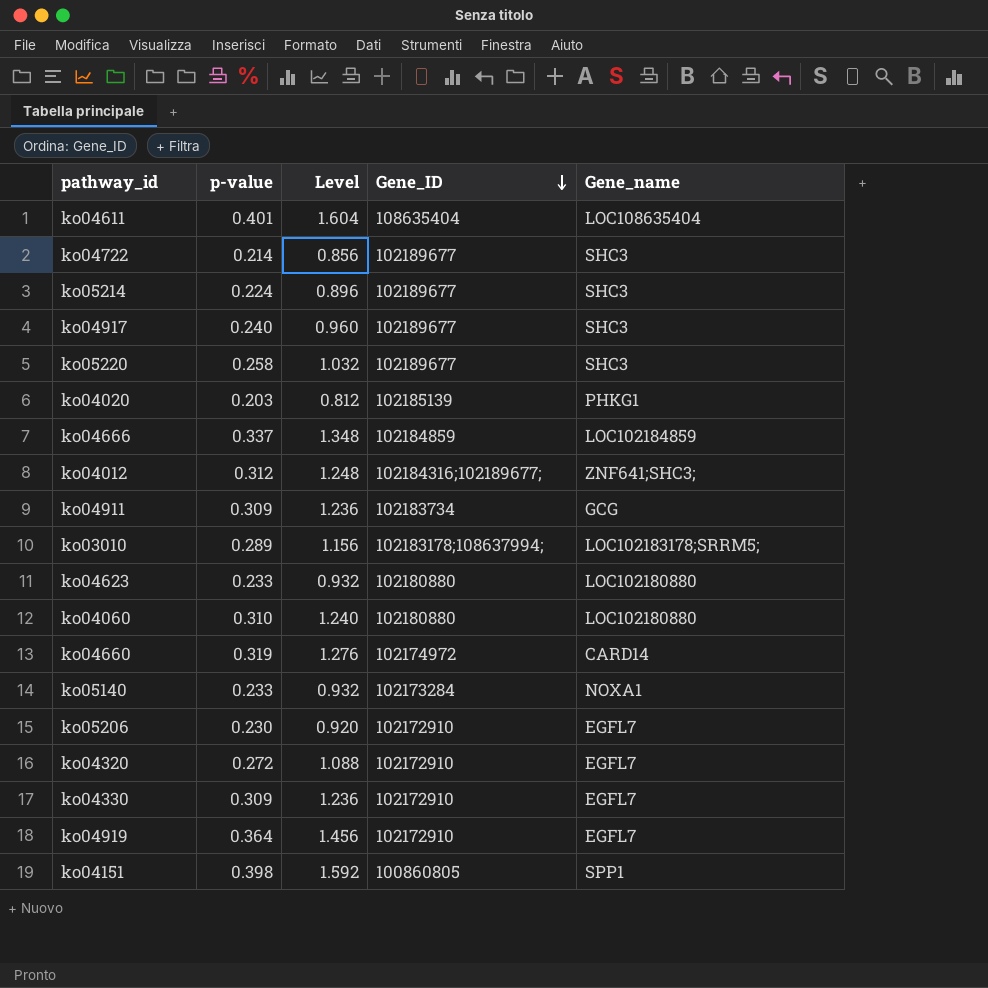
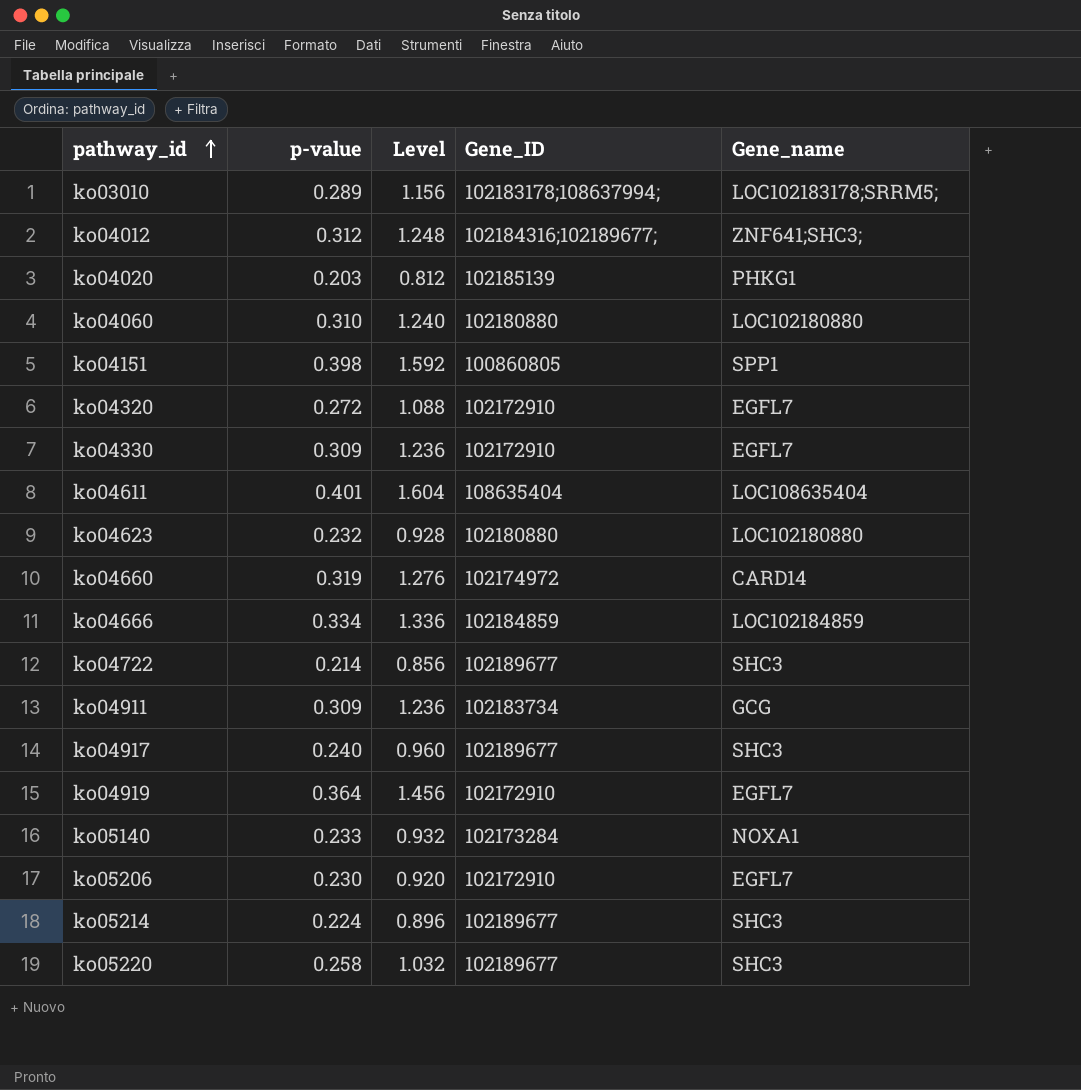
row order: Gene_ID descending -> pathway_id ascending
ko04623 | p-value: 0.233 -> 0.232
ko04623 | Level: 0.932 -> 0.928
ko04666 | p-value: 0.337 -> 0.334
ko04666 | Level: 1.348 -> 1.336

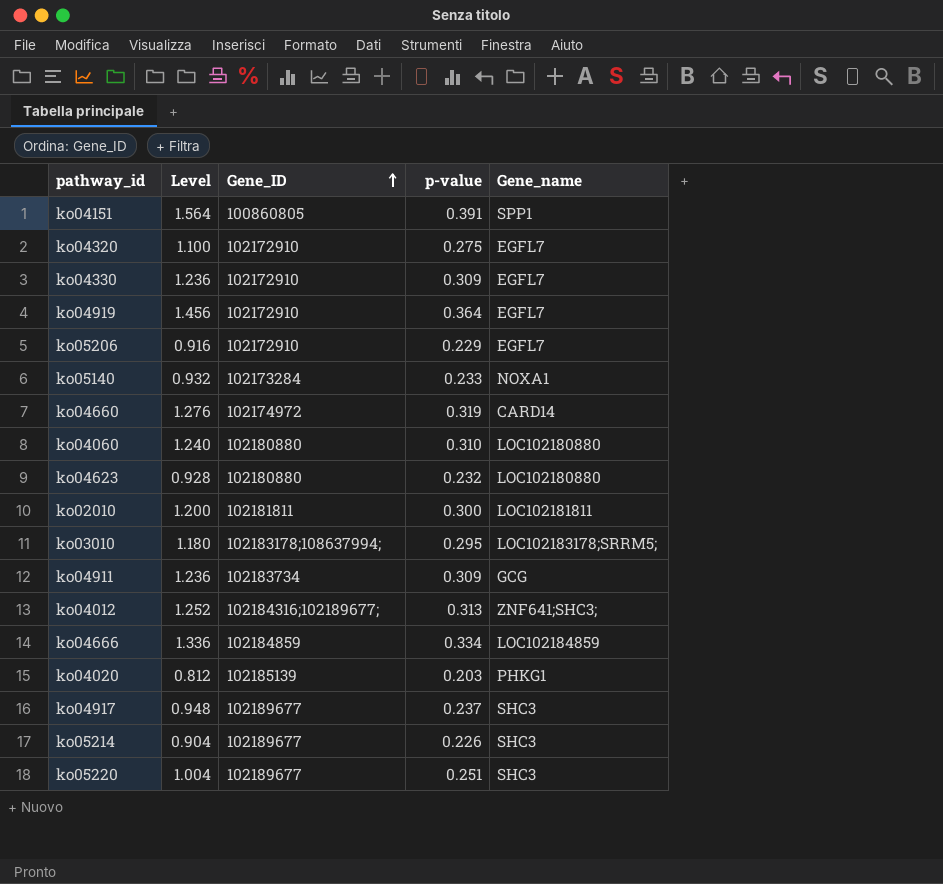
row order: pathway_id ascending -> Gene_ID ascending
column p-value | position: 2 -> 4
row ko04611: 0.401 | 1.604 | 108635404 | LOC108635404 -> none
row ko04722: 0.214 | 0.856 | 102189677 | SHC3 -> none
ko04151 | Level: 1.592 -> 1.564
ko04151 | p-value: 0.398 -> 0.391
ko04320 | Level: 1.088 -> 1.100
ko04320 | p-value: 0.272 -> 0.275
ko05206 | Level: 0.920 -> 0.916
ko05206 | p-value: 0.230 -> 0.229
row ko02010: none -> 1.200 | 102181811 | 0.300 | LOC102181811
ko03010 | Level: 1.156 -> 1.180
ko03010 | p-value: 0.289 -> 0.295
ko04012 | Level: 1.248 -> 1.252
ko04012 | p-value: 0.312 -> 0.313
ko04917 | Level: 0.960 -> 0.948
ko04917 | p-value: 0.240 -> 0.237
ko05214 | Level: 0.896 -> 0.904
ko05214 | p-value: 0.224 -> 0.226
ko05220 | Level: 1.032 -> 1.004
ko05220 | p-value: 0.258 -> 0.251

